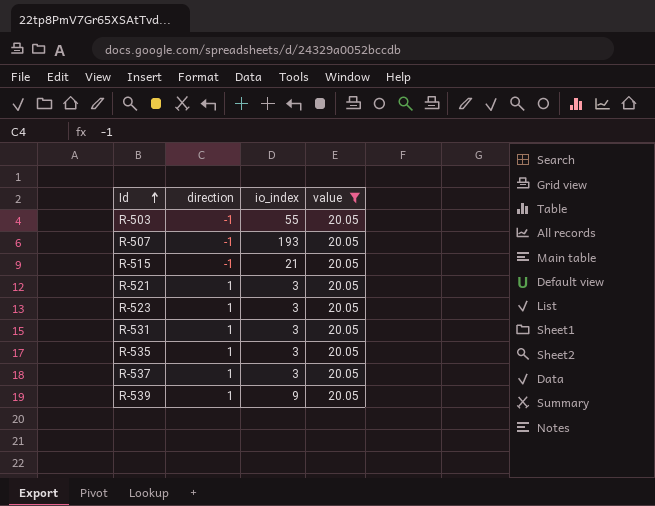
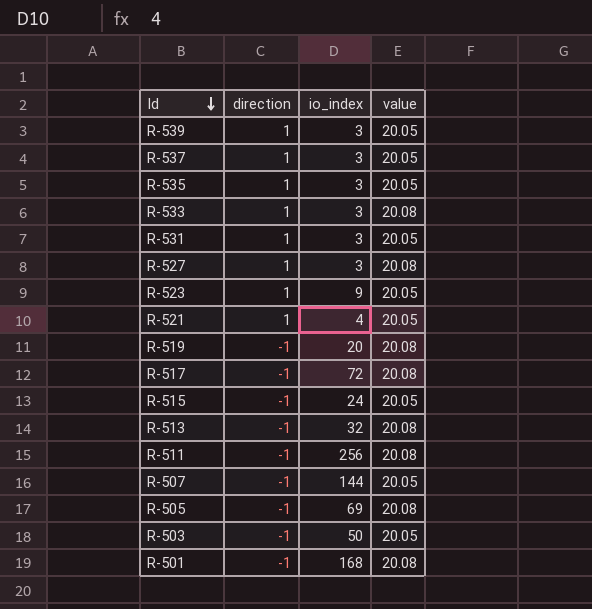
filter: value = 20.05 -> none
row order: Id ascending -> Id descending
R-539 | io_index: 9 -> 3
R-523 | io_index: 3 -> 9
R-521 | io_index: 3 -> 4
R-515 | io_index: 21 -> 24
R-507 | io_index: 193 -> 144
R-503 | io_index: 55 -> 50

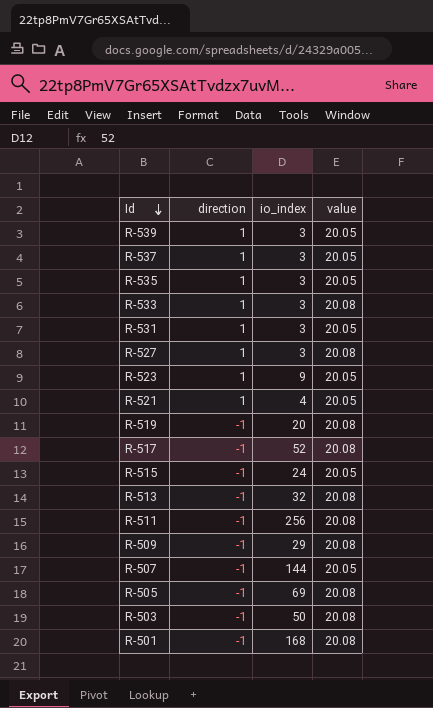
R-517 | io_index: 72 -> 52
row R-509: none -> -1 | 29 | 20.08
R-503 | value: 20.05 -> 20.08

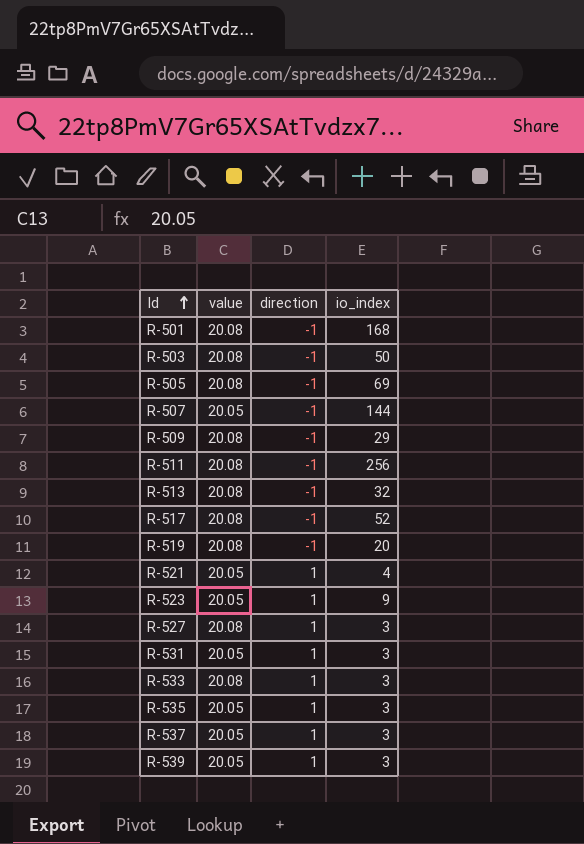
row order: Id descending -> Id ascending
column value | position: 4 -> 2
row R-515: -1 | 24 | 20.05 -> none

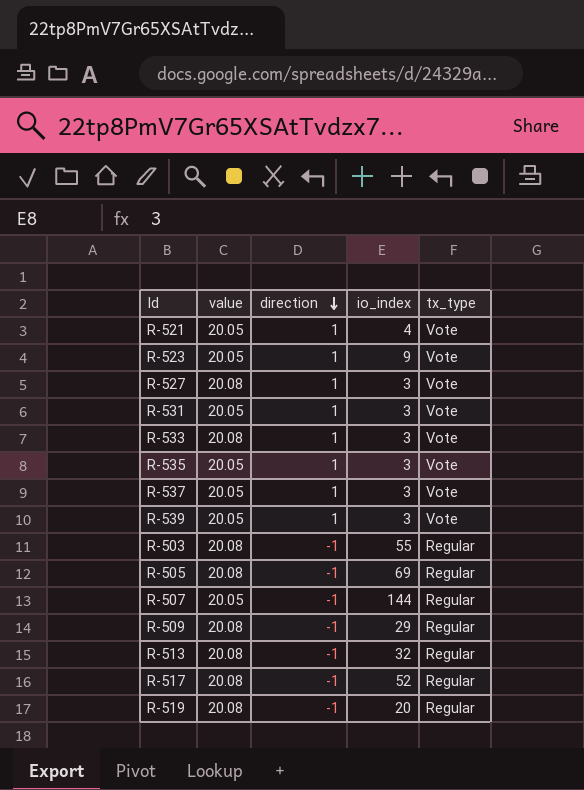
row order: Id ascending -> direction descending
column tx_type | position: none -> 5
row R-501: 20.08 | -1 | 168 -> none
row R-511: 20.08 | -1 | 256 -> none
R-503 | io_index: 50 -> 55

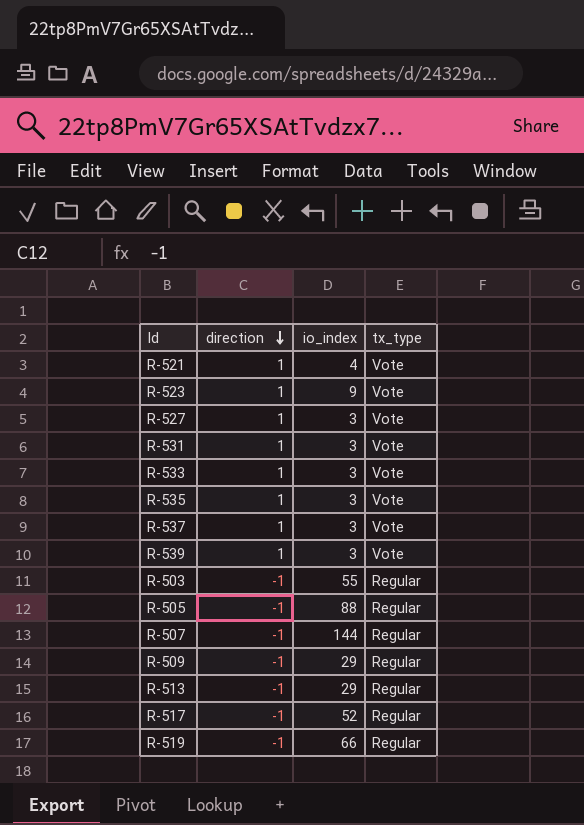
column value | position: 2 -> none
R-505 | io_index: 69 -> 88
R-513 | io_index: 32 -> 29
R-519 | io_index: 20 -> 66

